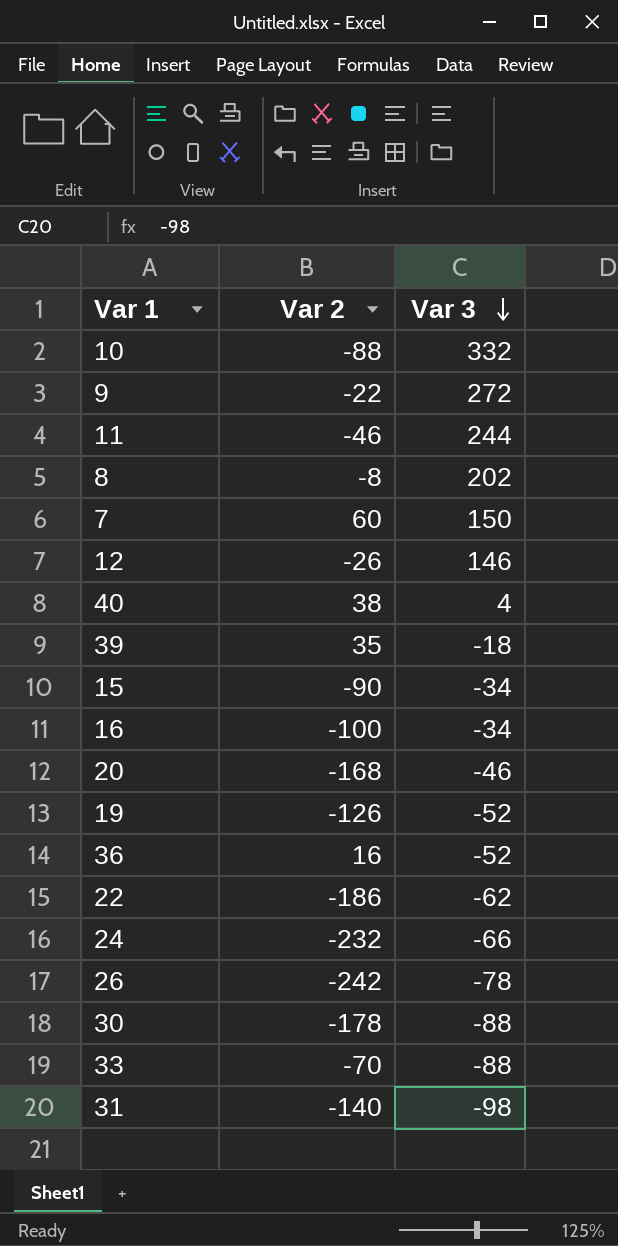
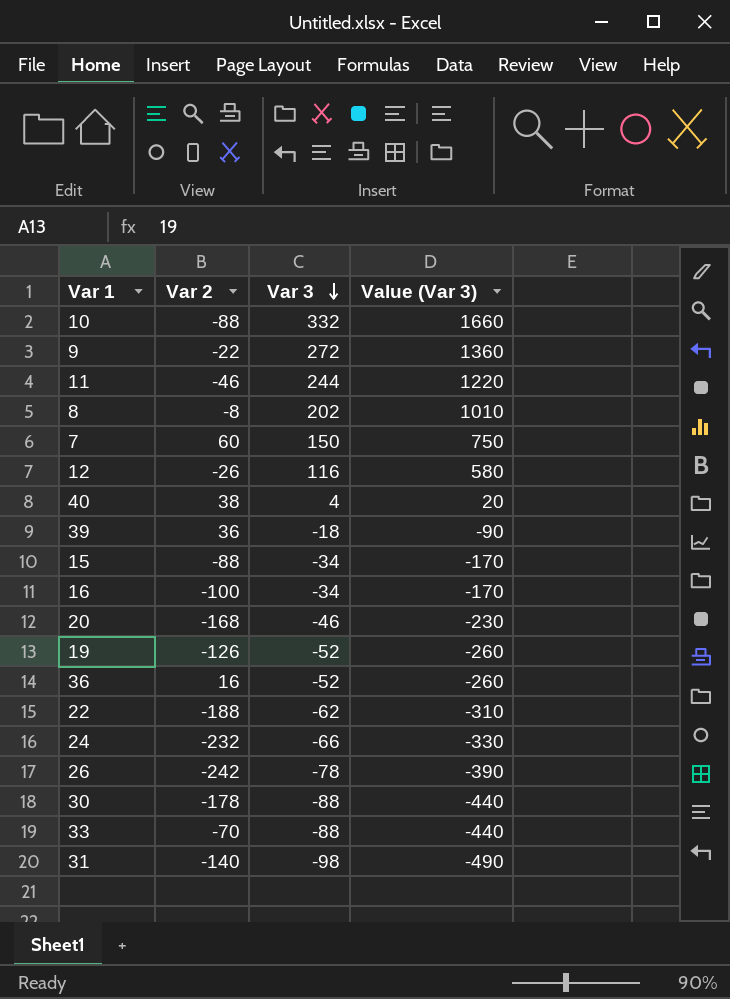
column Value (Var 3) | formula: none -> [Var 3] * 5
12 | Var 3: 146 -> 116
39 | Var 2: 35 -> 36
15 | Var 2: -90 -> -88
22 | Var 2: -186 -> -188

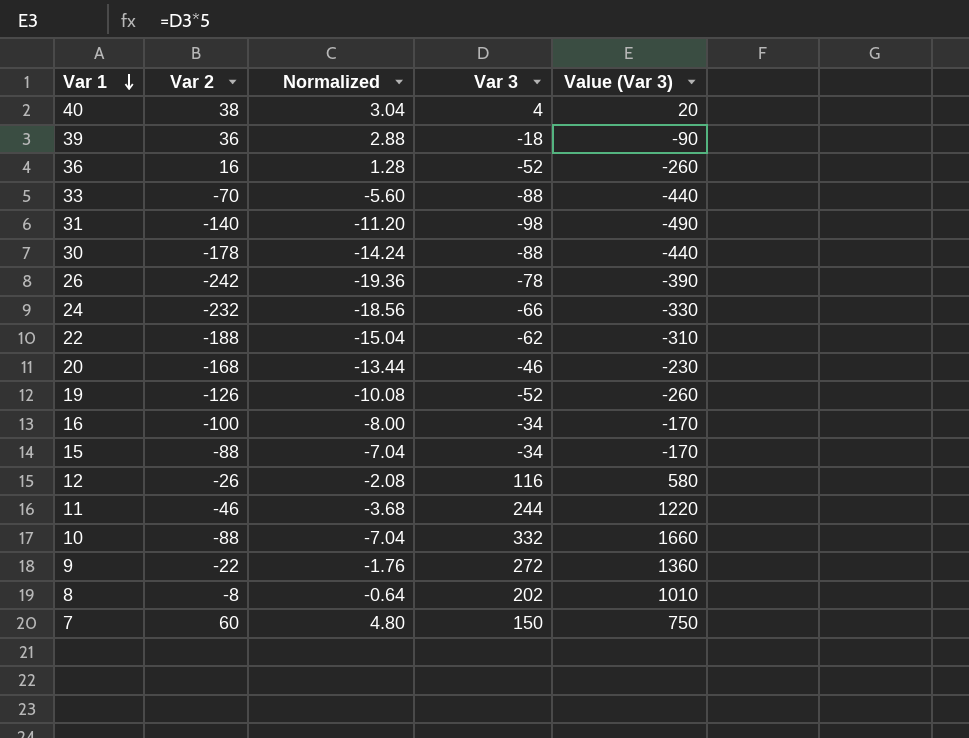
row order: Var 3 descending -> Var 1 descending
column Normalized | formula: none -> [Var 2] * 0.08

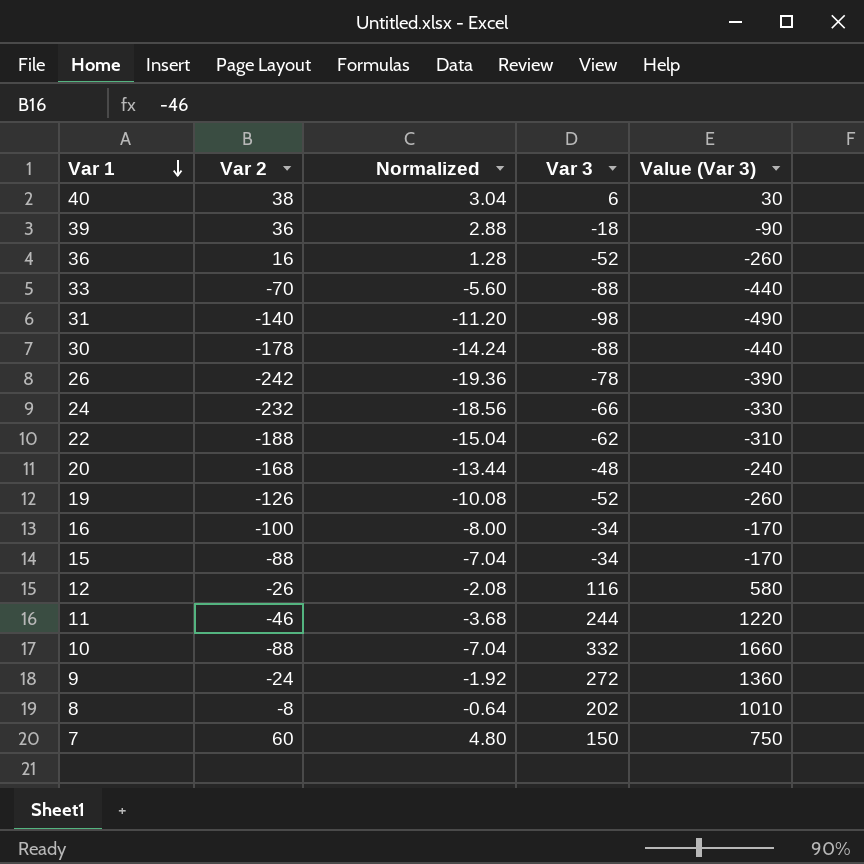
40 | Var 3: 4 -> 6
40 | Value (Var 3): 20 -> 30
20 | Var 3: -46 -> -48
20 | Value (Var 3): -230 -> -240
9 | Var 2: -22 -> -24
9 | Normalized: -1.76 -> -1.92

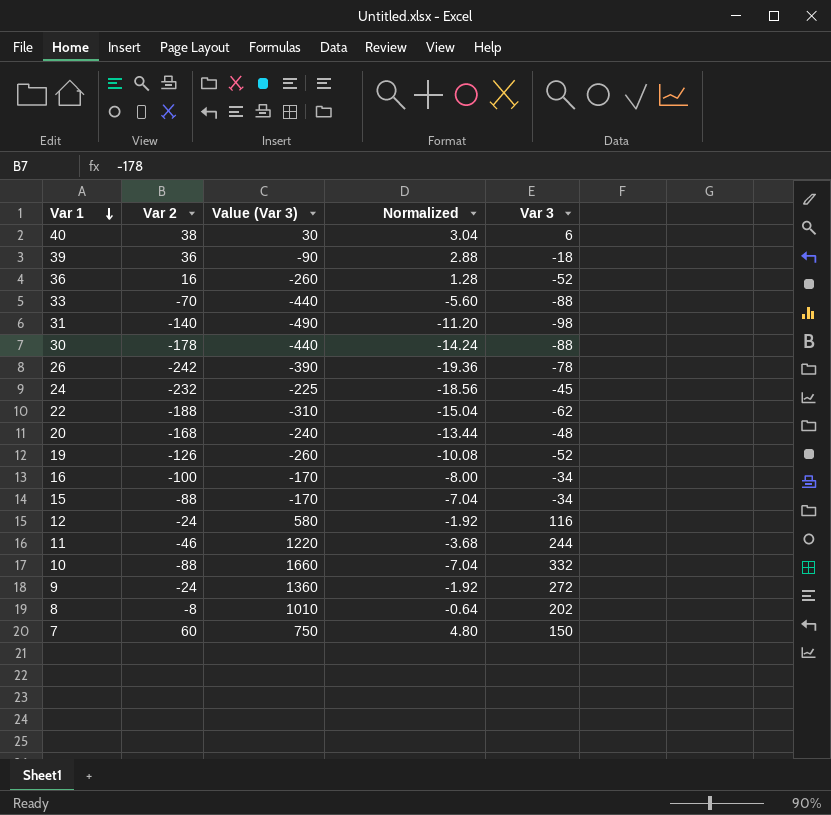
column Value (Var 3) | position: 5 -> 3
24 | Value (Var 3): -330 -> -225
24 | Var 3: -66 -> -45
12 | Var 2: -26 -> -24
12 | Normalized: -2.08 -> -1.92

